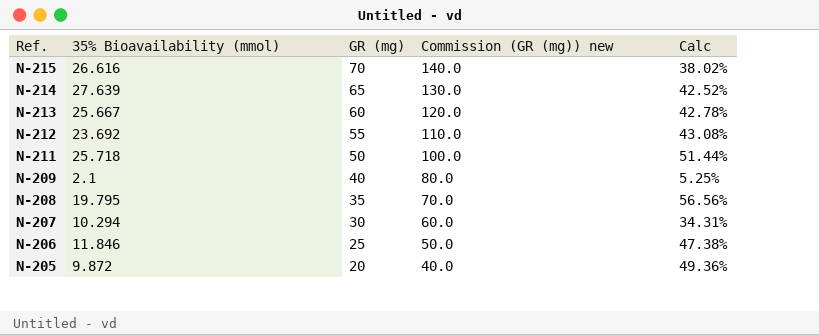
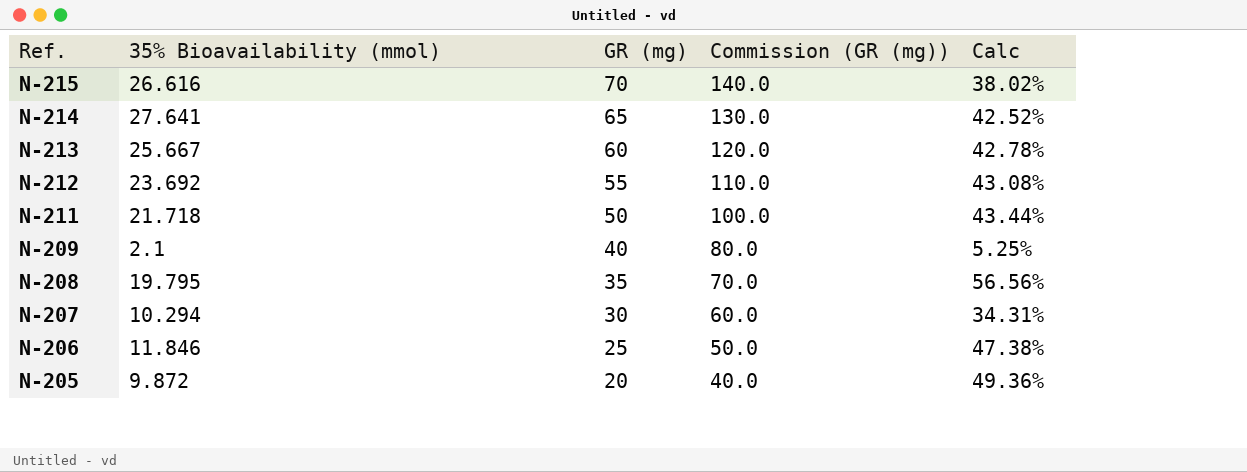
column name: Commission (GR (mg)) new -> Commission (GR (mg))
N-214 | 35% Bioavailability (mmol): 27.639 -> 27.641
N-211 | 35% Bioavailability (mmol): 25.718 -> 21.718
N-211 | Calc: 51.44% -> 43.44%

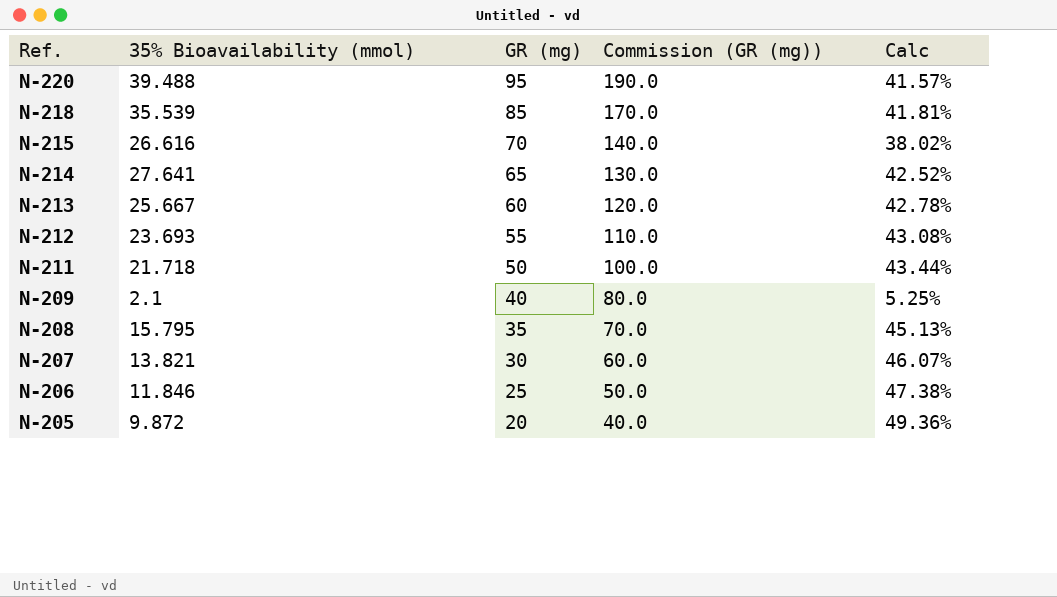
row N-220: none -> 39.488 | 95 | 190.0 | 41.57%
row N-218: none -> 35.539 | 85 | 170.0 | 41.81%
N-212 | 35% Bioavailability (mmol): 23.692 -> 23.693
N-208 | 35% Bioavailability (mmol): 19.795 -> 15.795
N-208 | Calc: 56.56% -> 45.13%
N-207 | 35% Bioavailability (mmol): 10.294 -> 13.821
N-207 | Calc: 34.31% -> 46.07%

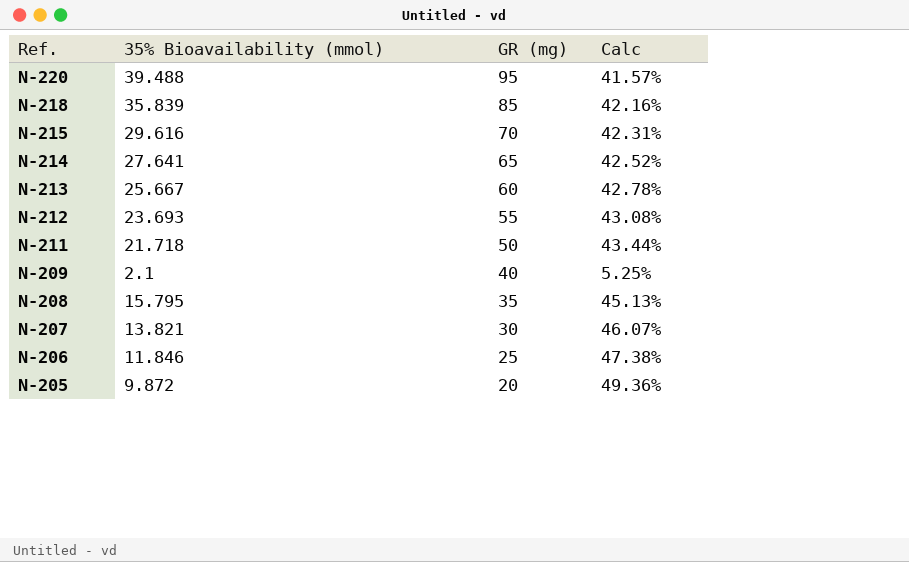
column Commission (GR (mg)) | formula: [GR (mg)] * 2 -> none
N-218 | 35% Bioavailability (mmol): 35.539 -> 35.839
N-218 | Calc: 41.81% -> 42.16%
N-215 | 35% Bioavailability (mmol): 26.616 -> 29.616
N-215 | Calc: 38.02% -> 42.31%

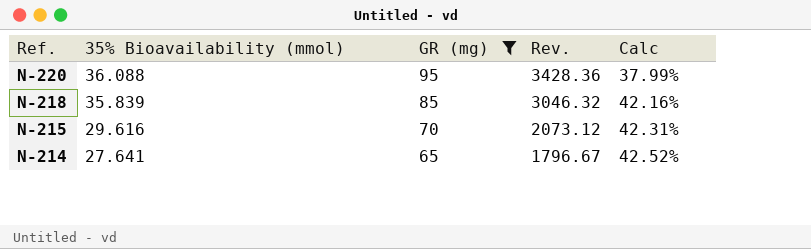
filter: none -> GR (mg) >= 65
column Rev. | formula: none -> [35% Bioavailability (mmol)] * [GR (mg)]
N-220 | 35% Bioavailability (mmol): 39.488 -> 36.088
N-220 | Calc: 41.57% -> 37.99%

